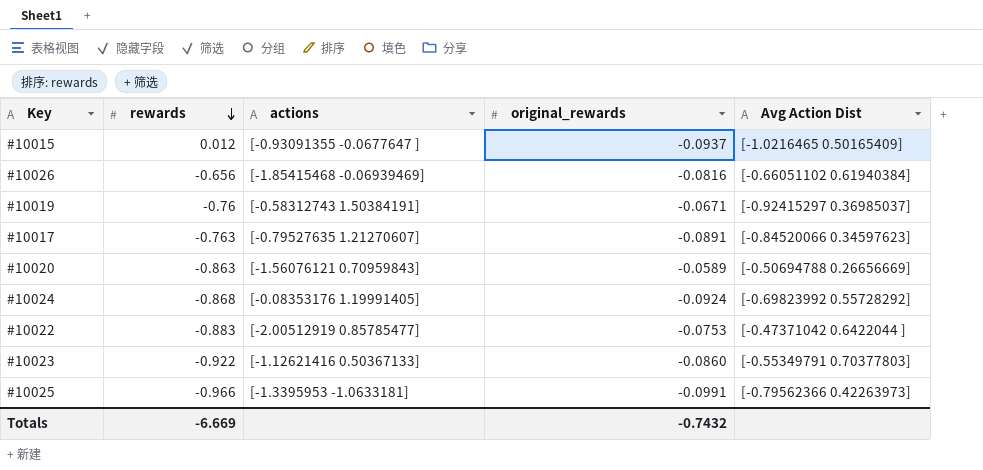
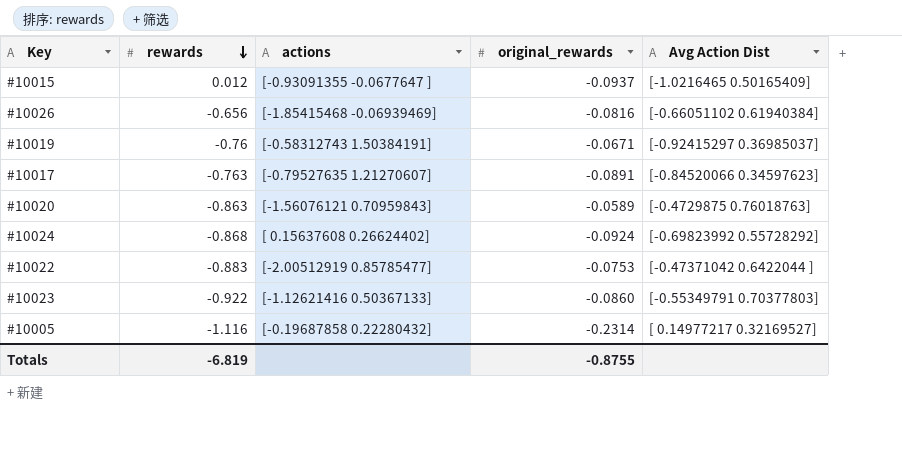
row #10025: -0.966 | [-1.3395953 -1.0633181] | -0.0991 | [-0.79562366 0.42263973] -> none
#10020 | Avg Action Dist: [-0.50694788 0.26656669] -> [-0.4729875 0.76018763]
#10024 | actions: [-0.08353176 1.19991405] -> [ 0.15637608 0.26624402]
row #10005: none -> -1.116 | [-0.19687858 0.22280432] | -0.2314 | [ 0.14977217 0.32169527]
Totals | rewards: -6.669 -> -6.819
Totals | original_rewards: -0.7432 -> -0.8755

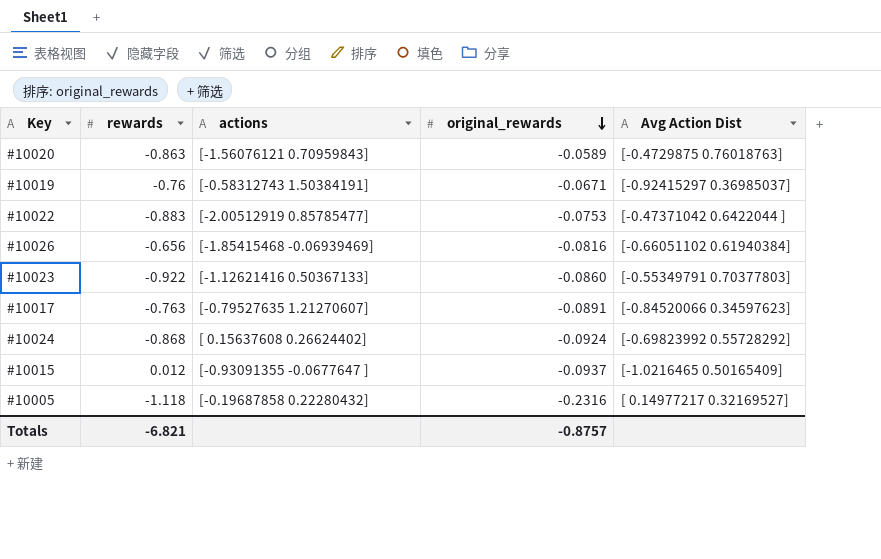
row order: rewards descending -> original_rewards descending
#10005 | rewards: -1.116 -> -1.118
#10005 | original_rewards: -0.2314 -> -0.2316
Totals | rewards: -6.819 -> -6.821
Totals | original_rewards: -0.8755 -> -0.8757

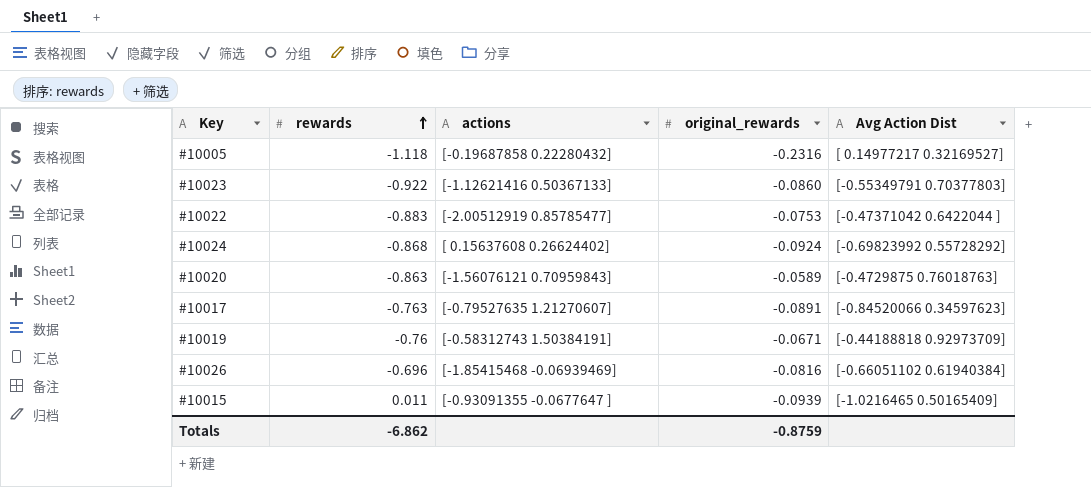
row order: original_rewards descending -> rewards ascending
#10019 | Avg Action Dist: [-0.92415297 0.36985037] -> [-0.44188818 0.92973709]
#10026 | rewards: -0.656 -> -0.696
#10015 | rewards: 0.012 -> 0.011
#10015 | original_rewards: -0.0937 -> -0.0939
Totals | rewards: -6.821 -> -6.862
Totals | original_rewards: -0.8757 -> -0.8759

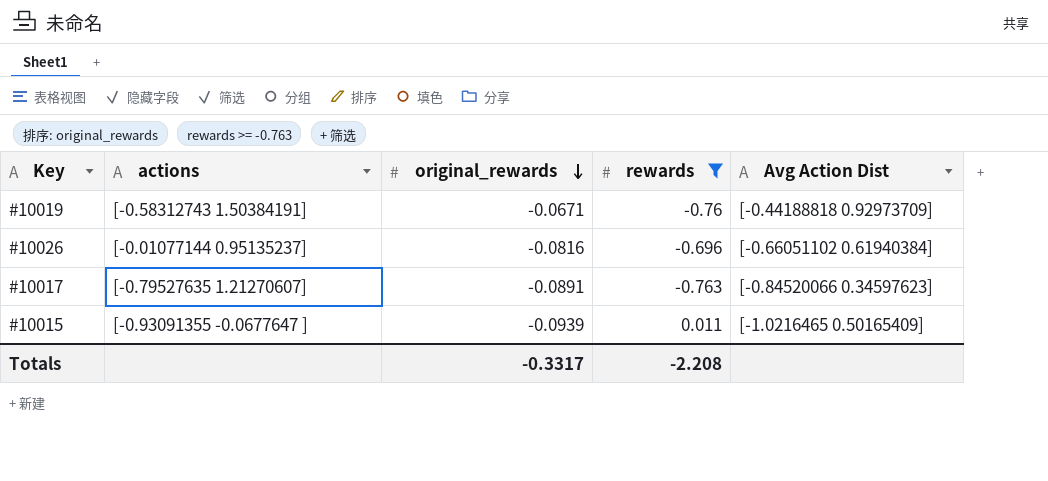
filter: none -> rewards >= -0.763
row order: rewards ascending -> original_rewards descending
column rewards | position: 2 -> 4
#10026 | actions: [-1.85415468 -0.06939469] -> [-0.01077144 0.95135237]
Totals | original_rewards: -0.8759 -> -0.3317
Totals | rewards: -6.862 -> -2.208

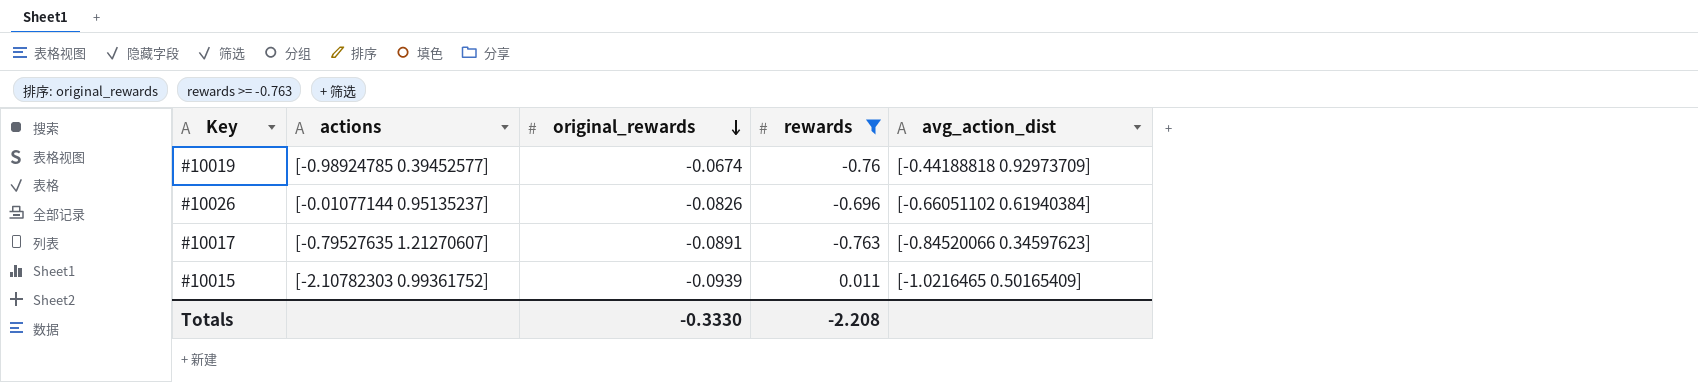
column name: Avg Action Dist -> avg_action_dist
#10019 | actions: [-0.58312743 1.50384191] -> [-0.98924785 0.39452577]
#10019 | original_rewards: -0.0671 -> -0.0674
#10026 | original_rewards: -0.0816 -> -0.0826
#10015 | actions: [-0.93091355 -0.0677647 ] -> [-2.10782303 0.99361752]
Totals | original_rewards: -0.3317 -> -0.3330

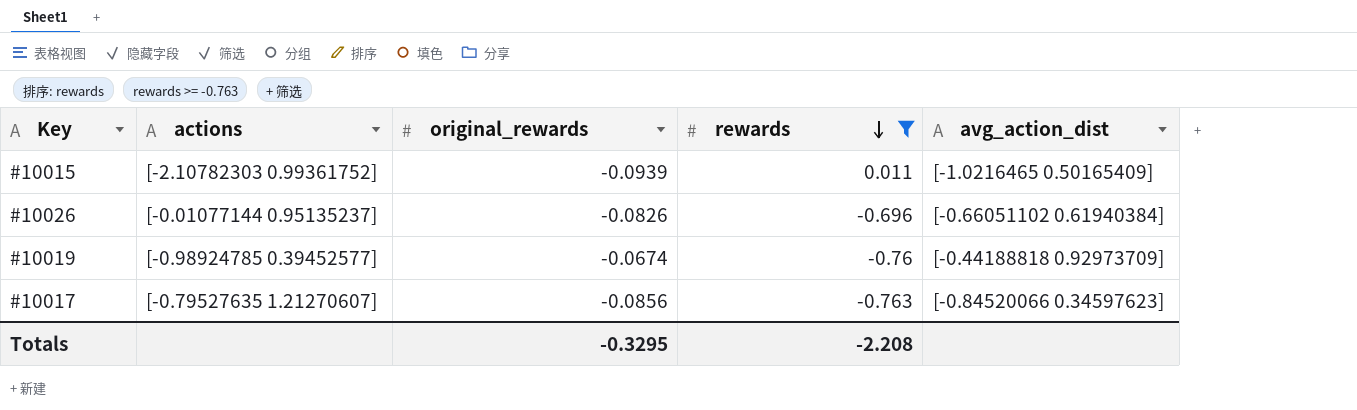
row order: original_rewards descending -> rewards descending
#10017 | original_rewards: -0.0891 -> -0.0856
Totals | original_rewards: -0.3330 -> -0.3295

